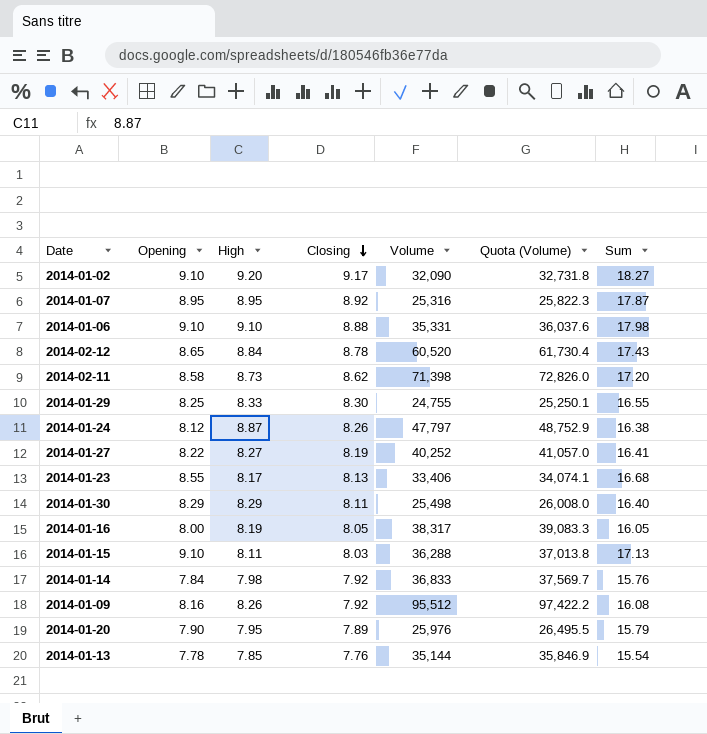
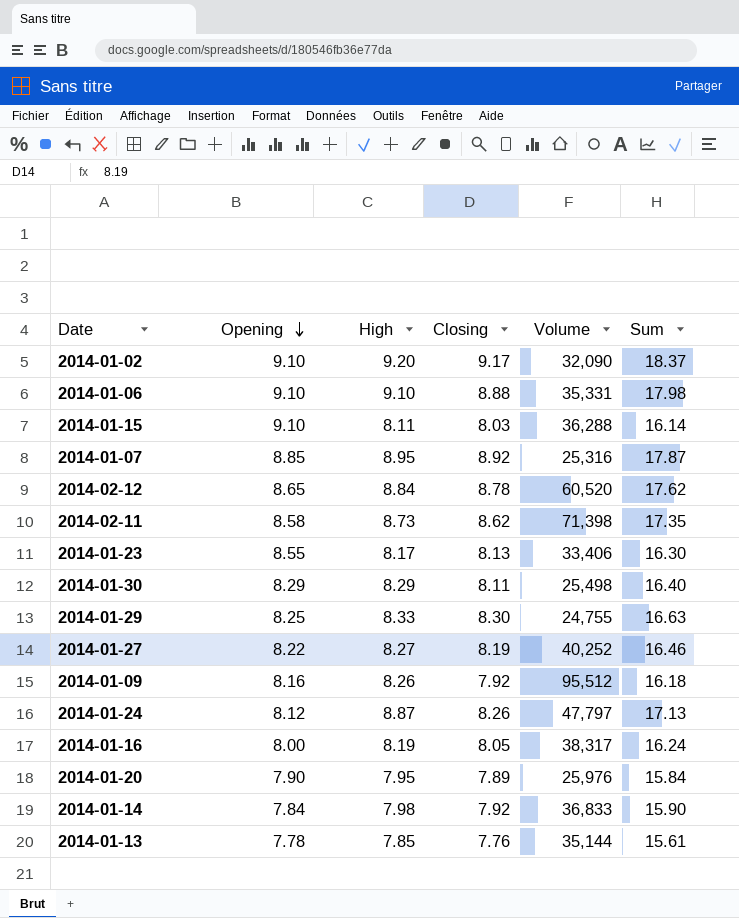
row order: Closing descending -> Opening descending
column Quota (Volume) | formula: [Volume] * 1.02 -> none
column Sum | formula: [Opening] + [Closing] -> [High] + [Closing]
2014-01-07 | Opening: 8.95 -> 8.85

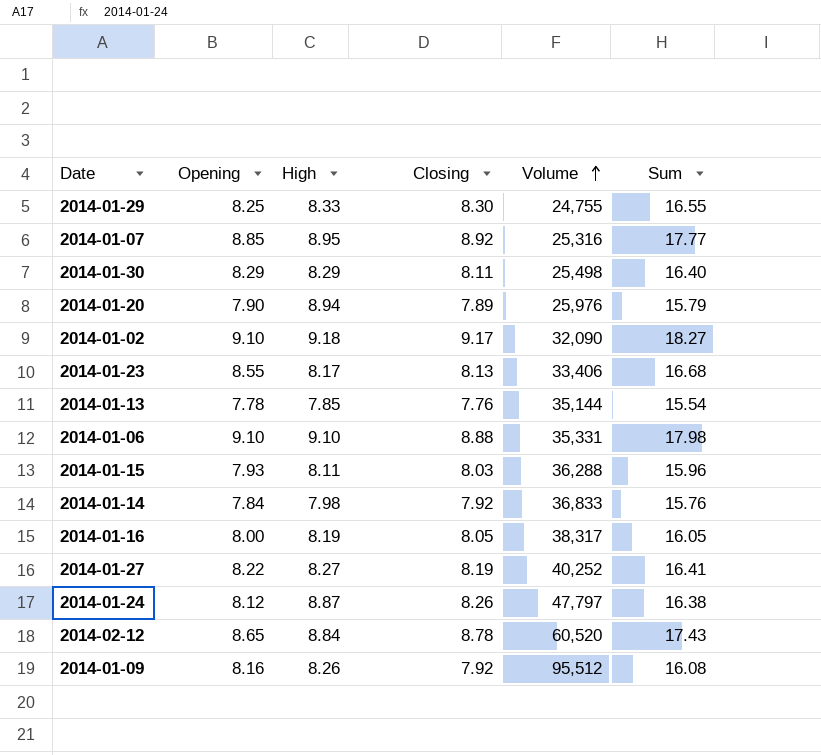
row order: Opening descending -> Volume ascending
column Sum | formula: [High] + [Closing] -> [Opening] + [Closing]
row 2014-02-11: 8.58 | 8.73 | 8.62 | 71,398 | 17.35 -> none
2014-01-20 | High: 7.95 -> 8.94
2014-01-02 | High: 9.20 -> 9.18
2014-01-15 | Opening: 9.10 -> 7.93

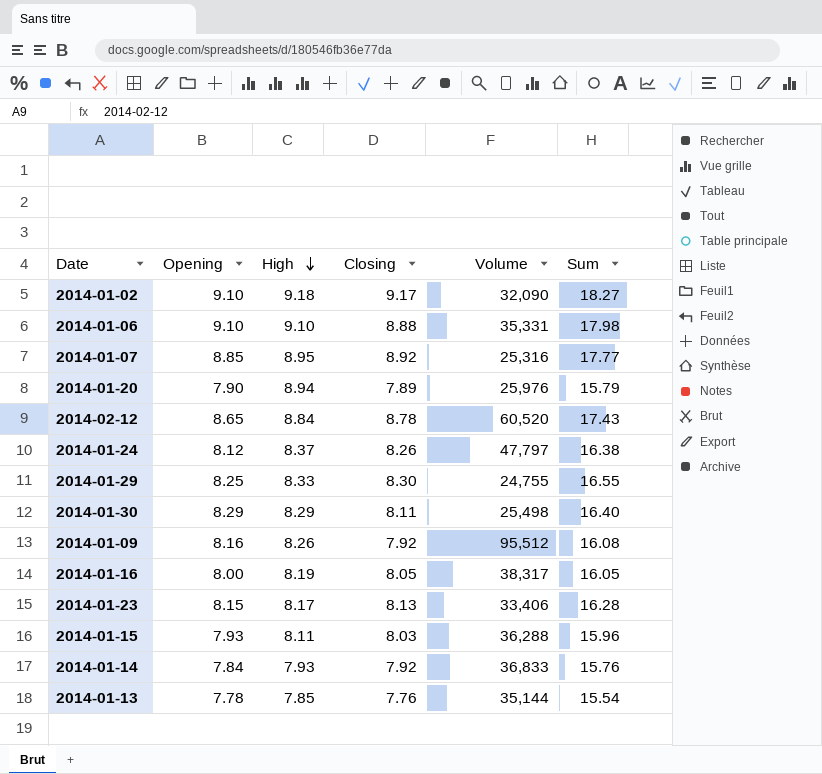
row order: Volume ascending -> High descending
row 2014-01-27: 8.22 | 8.27 | 8.19 | 40,252 | 16.41 -> none
2014-01-24 | High: 8.87 -> 8.37
2014-01-23 | Opening: 8.55 -> 8.15
2014-01-23 | Sum: 16.68 -> 16.28
2014-01-14 | High: 7.98 -> 7.93

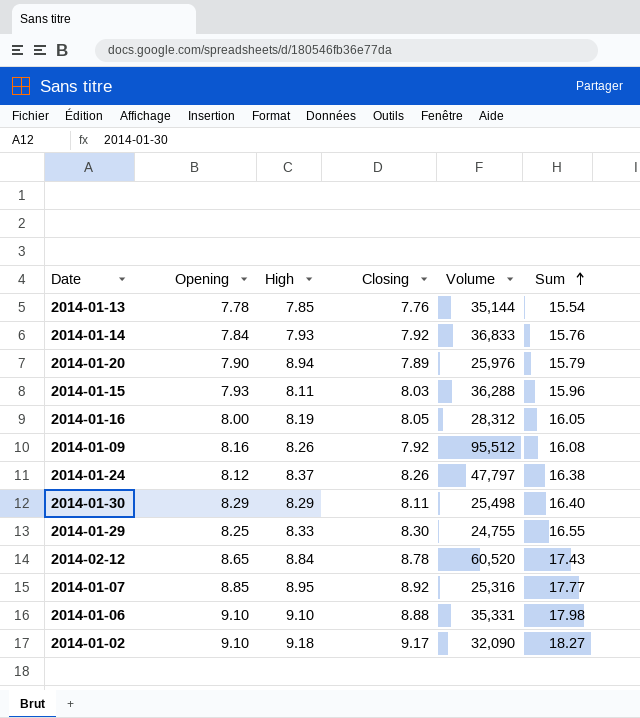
row order: High descending -> Sum ascending
row 2014-01-23: 8.15 | 8.17 | 8.13 | 33,406 | 16.28 -> none
2014-01-16 | Volume: 38,317 -> 28,312

